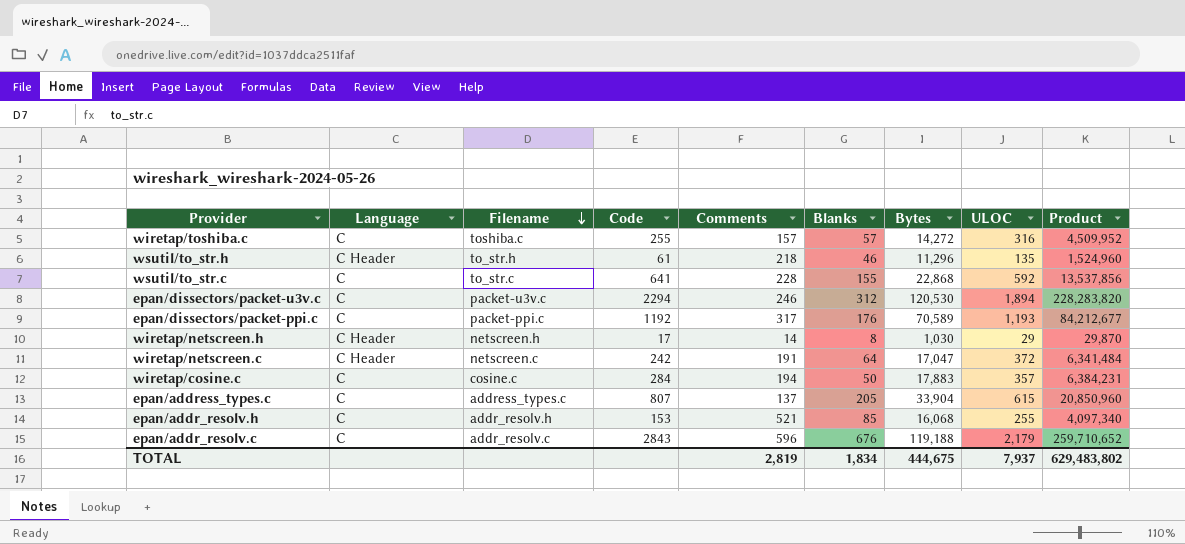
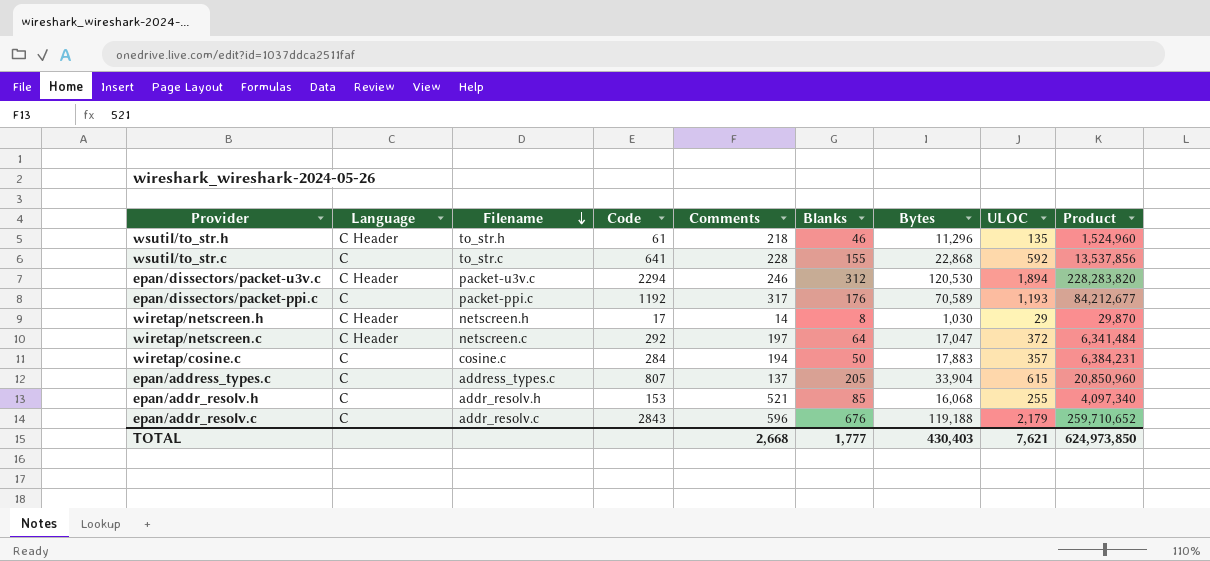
row wiretap/toshiba.c: C | toshiba.c | 255 | 157 | 57 | 14,272 | 316 | 4,509,952 -> none
epan/dissectors/packet-u3v.c | Language: C -> C Header
wiretap/netscreen.c | Code: 242 -> 292
wiretap/netscreen.c | Comments: 191 -> 197
TOTAL | Comments: 2,819 -> 2,668
TOTAL | Blanks: 1,834 -> 1,777
TOTAL | Bytes: 444,675 -> 430,403
TOTAL | ULOC: 7,937 -> 7,621
TOTAL | Product: 629,483,802 -> 624,973,850

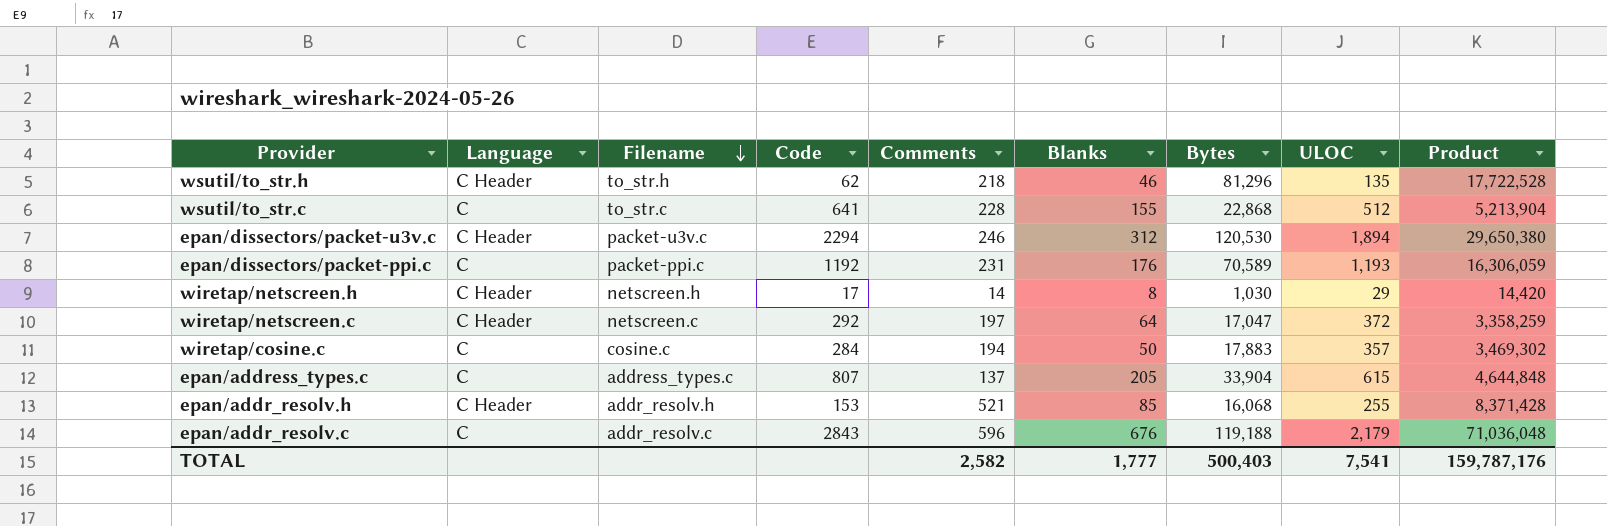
column Product | formula: [Bytes] * [ULOC] -> [Comments] * [Bytes]
wsutil/to_str.h | Code: 61 -> 62
wsutil/to_str.h | Bytes: 11,296 -> 81,296
wsutil/to_str.c | ULOC: 592 -> 512
epan/dissectors/packet-ppi.c | Comments: 317 -> 231
epan/addr_resolv.h | Language: C -> C Header
TOTAL | Comments: 2,668 -> 2,582
TOTAL | Bytes: 430,403 -> 500,403
TOTAL | ULOC: 7,621 -> 7,541
TOTAL | Product: 624,973,850 -> 159,787,176

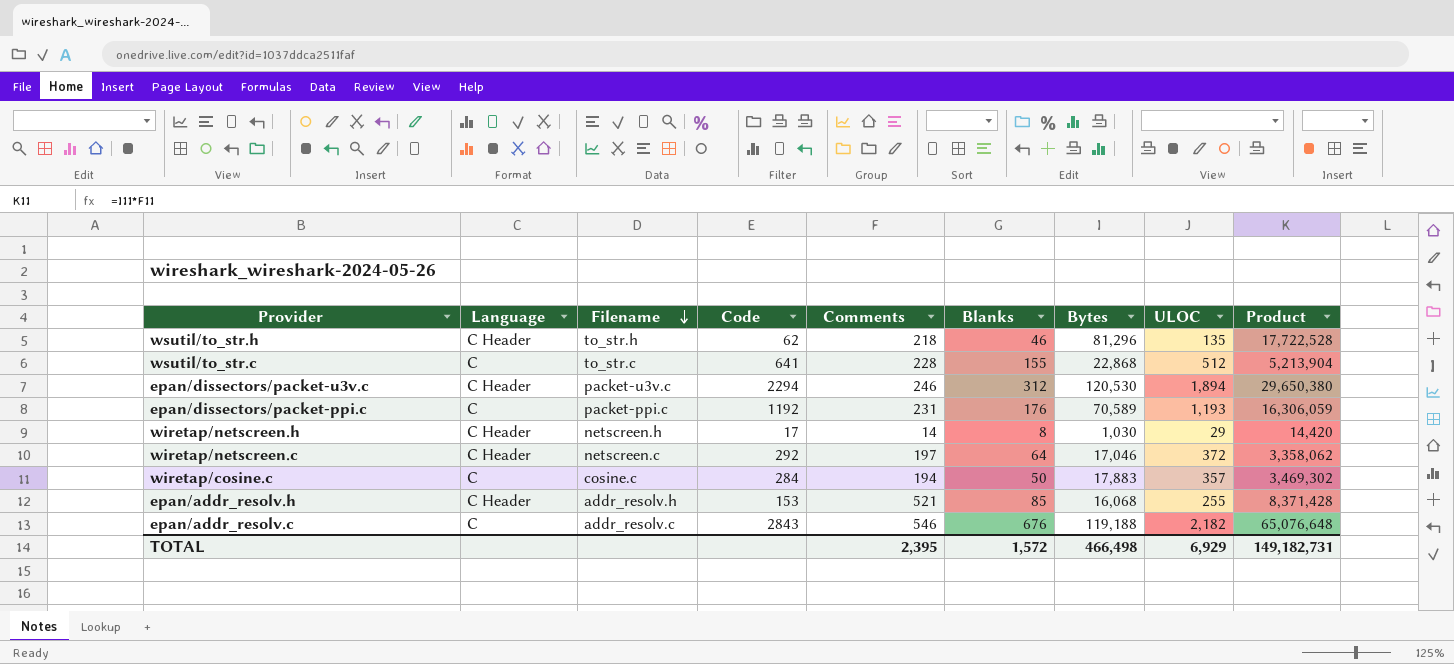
row epan/address_types.c: C | address_types.c | 807 | 137 | 205 | 33,904 | 615 | 4,644,848 -> none
wiretap/netscreen.c | Bytes: 17,047 -> 17,046
wiretap/netscreen.c | Product: 3,358,259 -> 3,358,062
epan/addr_resolv.c | Comments: 596 -> 546
epan/addr_resolv.c | ULOC: 2,179 -> 2,182
epan/addr_resolv.c | Product: 71,036,048 -> 65,076,648
TOTAL | Comments: 2,582 -> 2,395
TOTAL | Blanks: 1,777 -> 1,572
TOTAL | Bytes: 500,403 -> 466,498
TOTAL | ULOC: 7,541 -> 6,929
TOTAL | Product: 159,787,176 -> 149,182,731

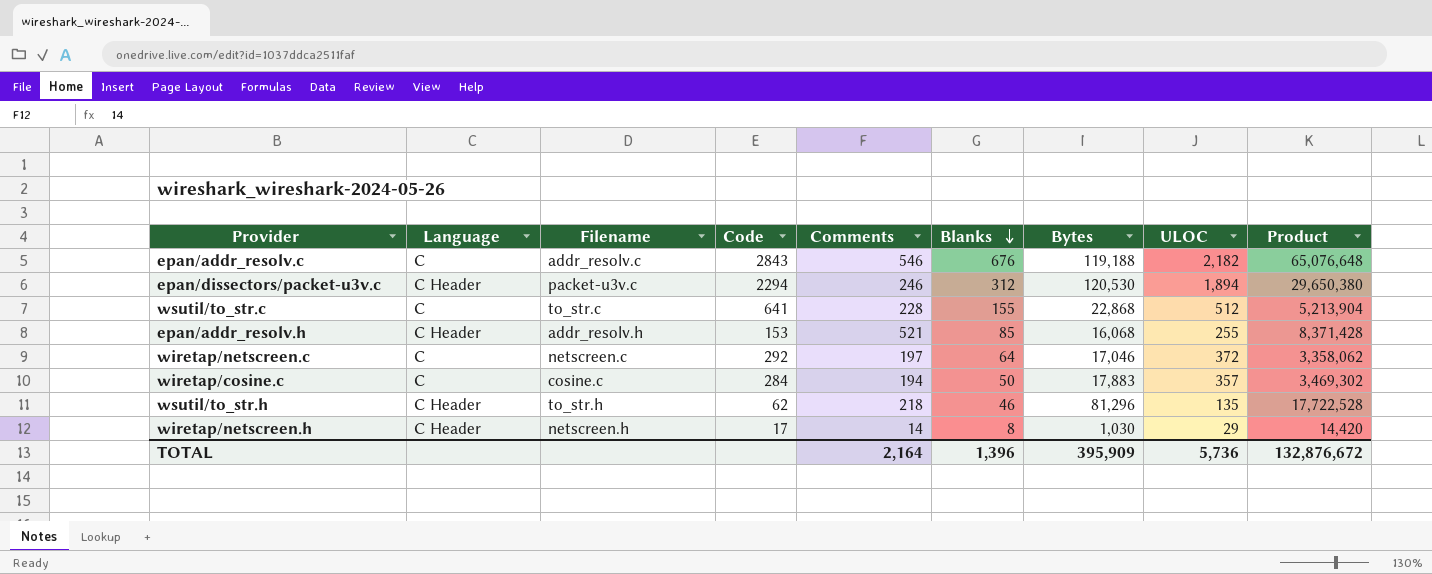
row order: Filename descending -> Blanks descending
row epan/dissectors/packet-ppi.c: C | packet-ppi.c | 1192 | 231 | 176 | 70,589 | 1,193 | 16,306,059 -> none
wiretap/netscreen.c | Language: C Header -> C
TOTAL | Comments: 2,395 -> 2,164
TOTAL | Blanks: 1,572 -> 1,396
TOTAL | Bytes: 466,498 -> 395,909
TOTAL | ULOC: 6,929 -> 5,736
TOTAL | Product: 149,182,731 -> 132,876,672

